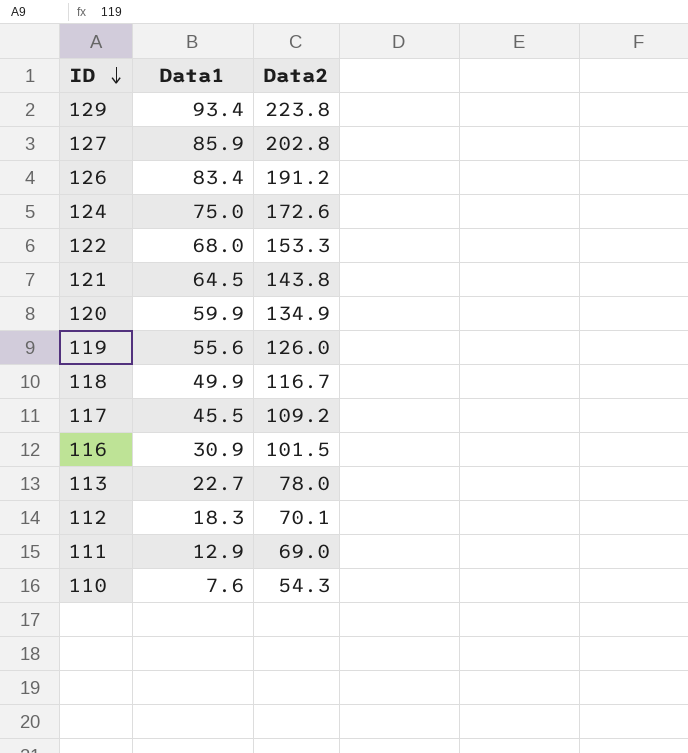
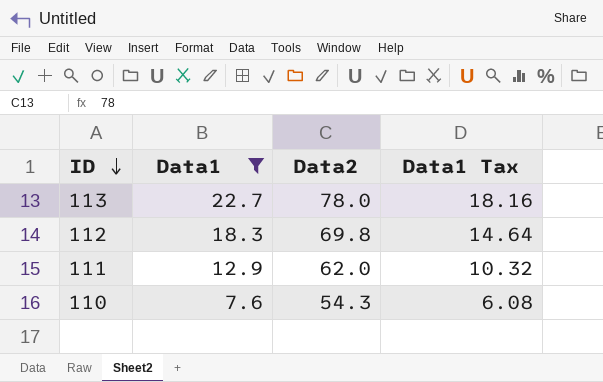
filter: none -> Data1 <= 22.7
column Data1 Tax | formula: none -> [Data1] * 0.8
112 | Data2: 70.1 -> 69.8
111 | Data2: 69.0 -> 62.0

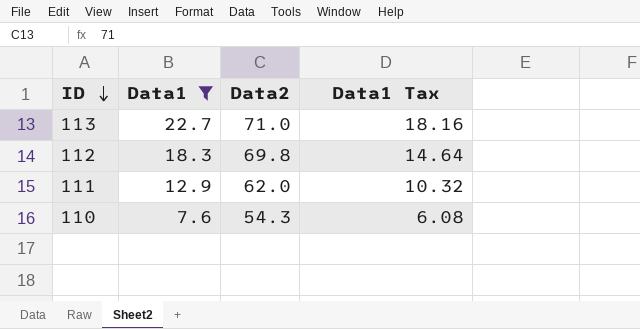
113 | Data2: 78.0 -> 71.0

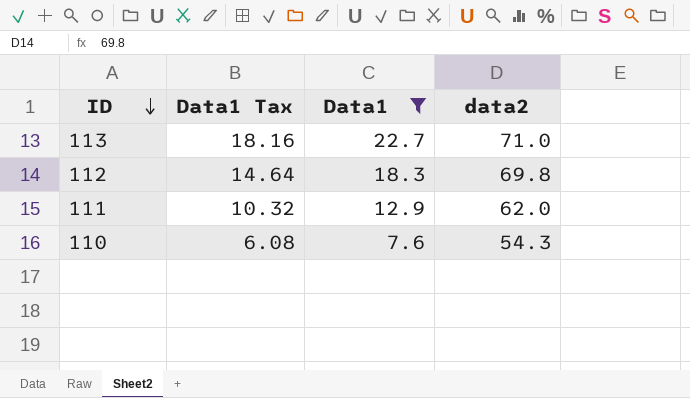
column Data1 Tax | position: 4 -> 2
column name: Data2 -> data2

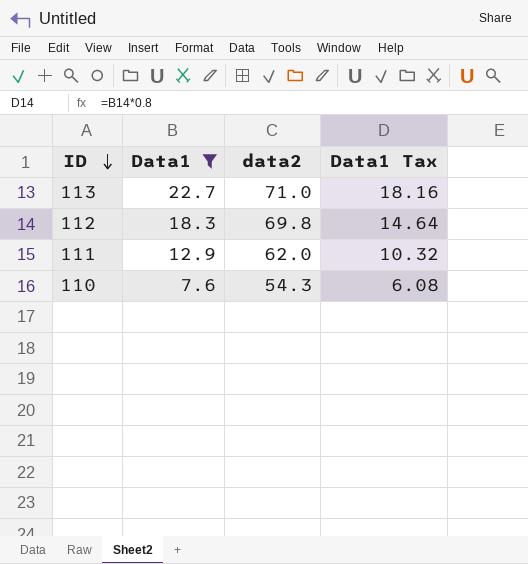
column Data1 Tax | position: 2 -> 4

